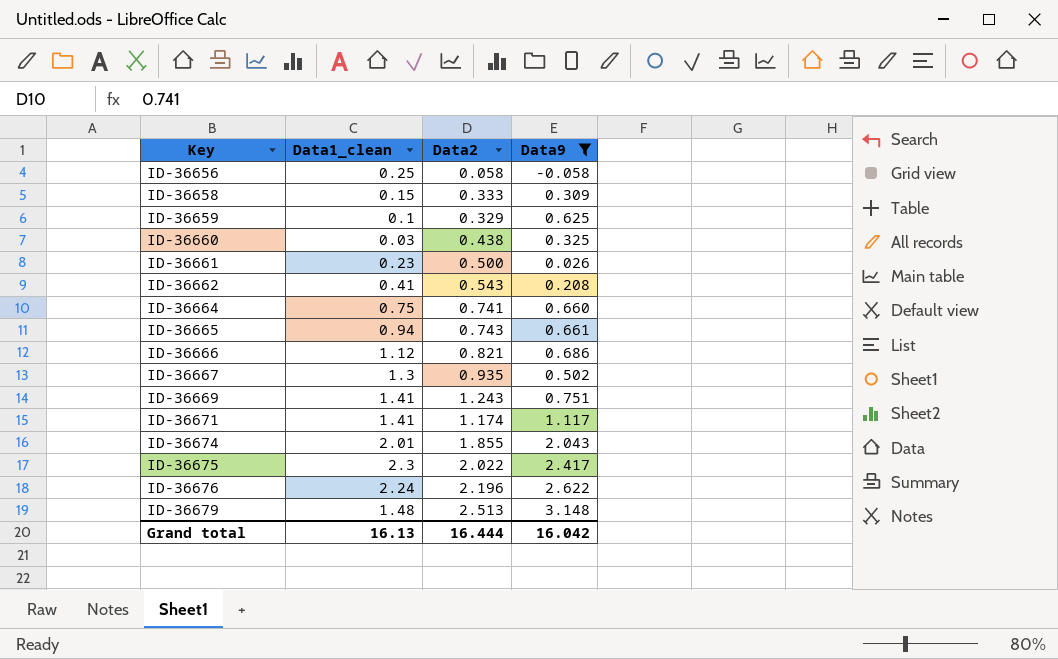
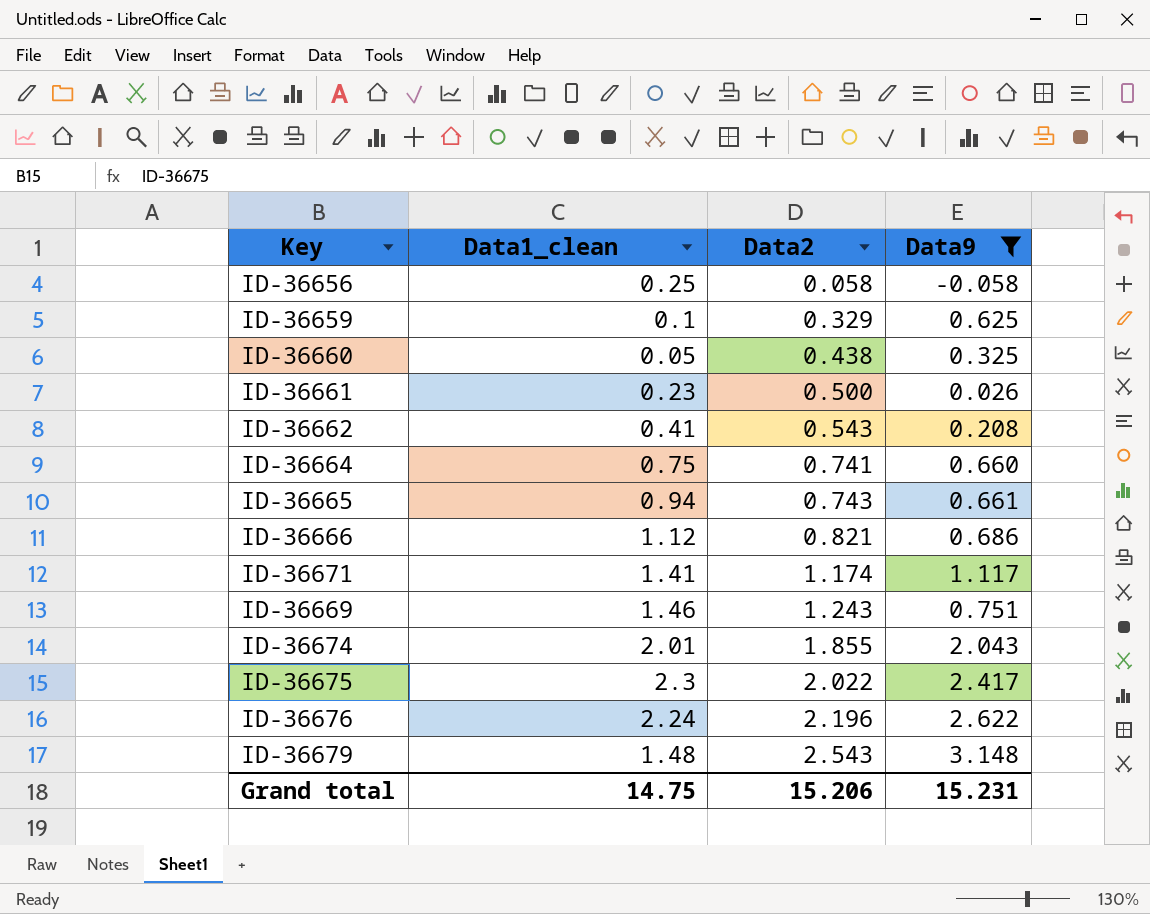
row order: Key ascending -> Data2 ascending
row ID-36658: 0.15 | 0.333 | 0.309 -> none
row ID-36667: 1.3 | 0.935 | 0.502 -> none
ID-36660 | Data1_clean: 0.03 -> 0.05
ID-36669 | Data1_clean: 1.41 -> 1.46
ID-36679 | Data2: 2.513 -> 2.543
Grand total | Data1_clean: 16.13 -> 14.75
Grand total | Data2: 16.444 -> 15.206
Grand total | Data9: 16.042 -> 15.231

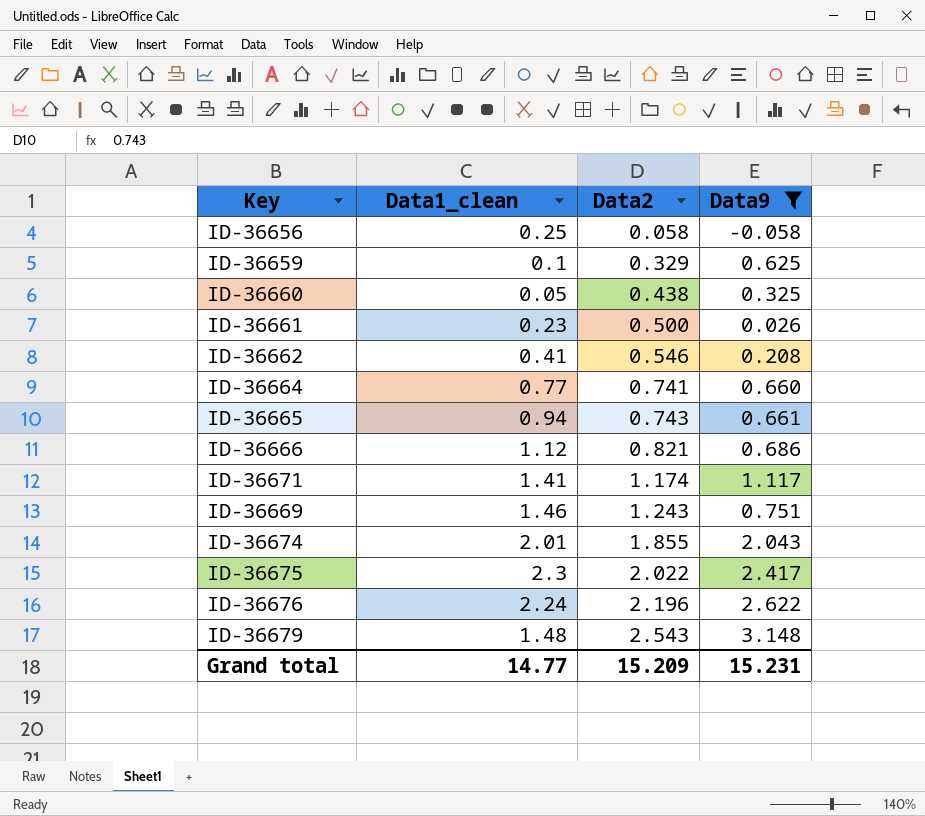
ID-36662 | Data2: 0.543 -> 0.546
ID-36664 | Data1_clean: 0.75 -> 0.77
Grand total | Data1_clean: 14.75 -> 14.77
Grand total | Data2: 15.206 -> 15.209

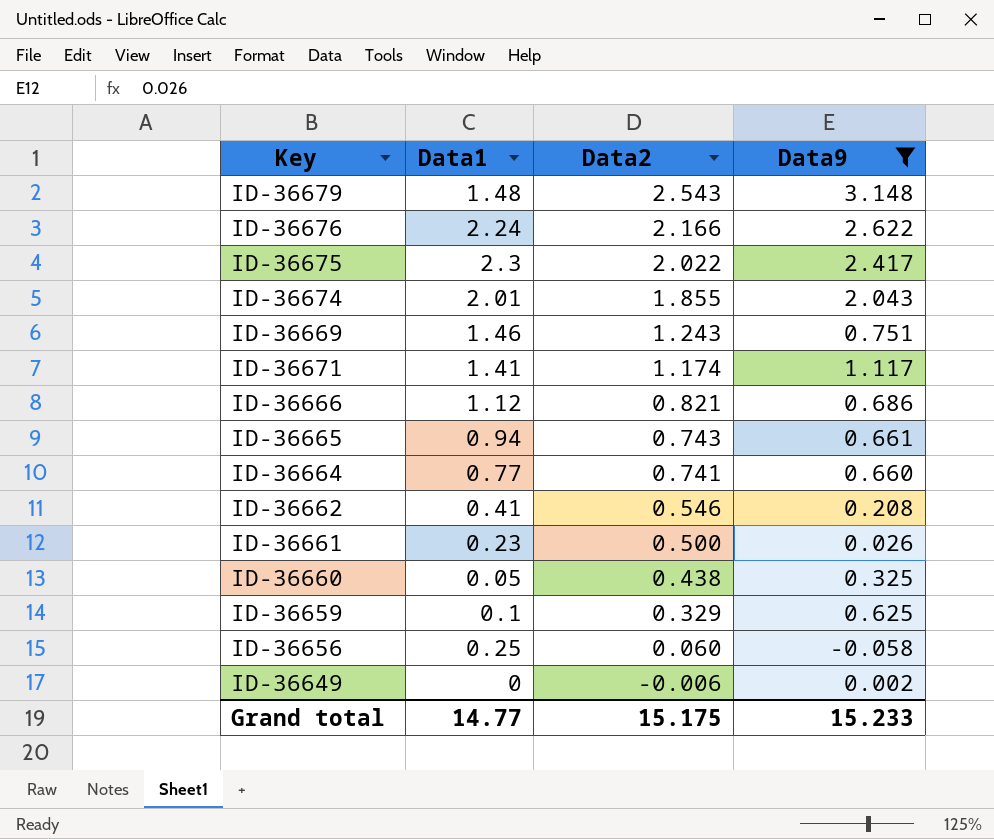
row order: Data2 ascending -> Data2 descending
column name: Data1_clean -> Data1
ID-36676 | Data2: 2.196 -> 2.166
ID-36656 | Data2: 0.058 -> 0.060
row ID-36649: none -> 0 | -0.006 | 0.002
Grand total | Data2: 15.209 -> 15.175
Grand total | Data9: 15.231 -> 15.233

